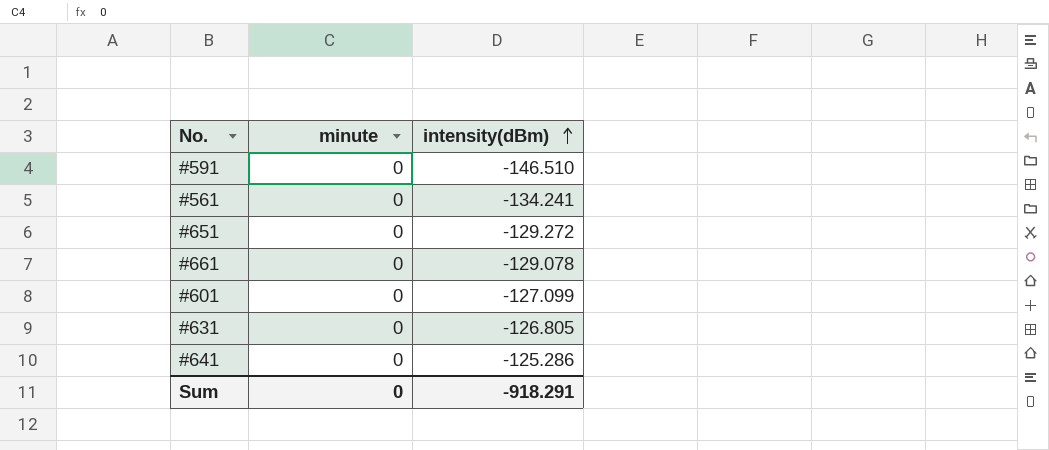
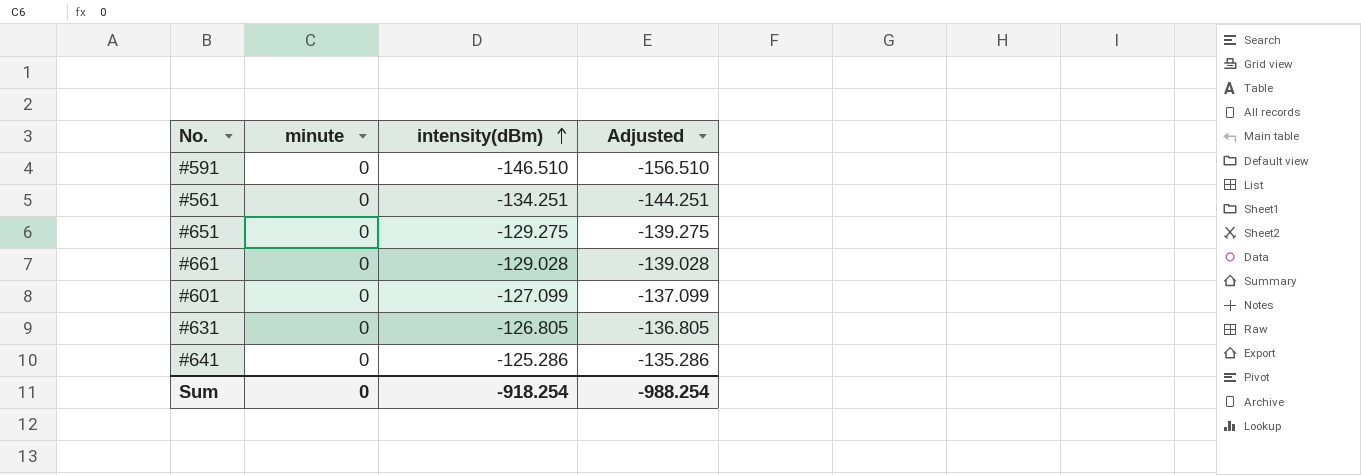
column Adjusted | formula: none -> [intensity(dBm)] - 10
#561 | intensity(dBm): -134.241 -> -134.251
#651 | intensity(dBm): -129.272 -> -129.275
#661 | intensity(dBm): -129.078 -> -129.028
Sum | intensity(dBm): -918.291 -> -918.254

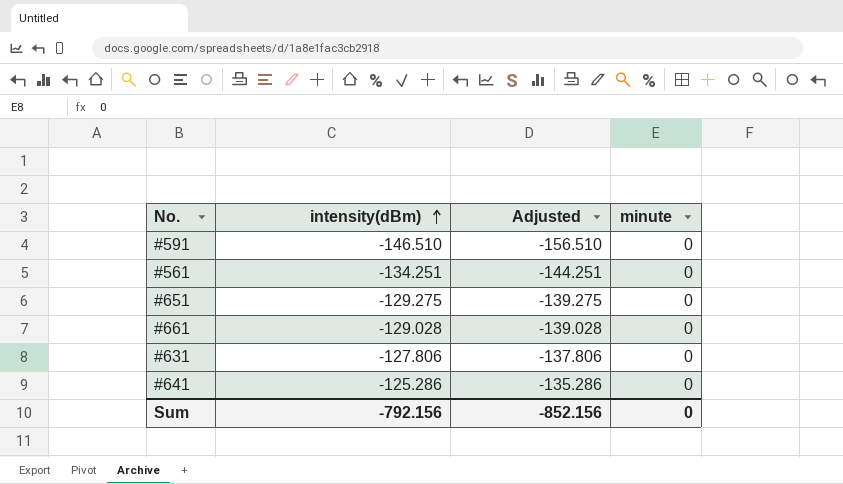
column minute | position: 2 -> 4
row #601: 0 | -127.099 | -137.099 -> none
#631 | intensity(dBm): -126.805 -> -127.806
#631 | Adjusted: -136.805 -> -137.806
Sum | intensity(dBm): -918.254 -> -792.156
Sum | Adjusted: -988.254 -> -852.156

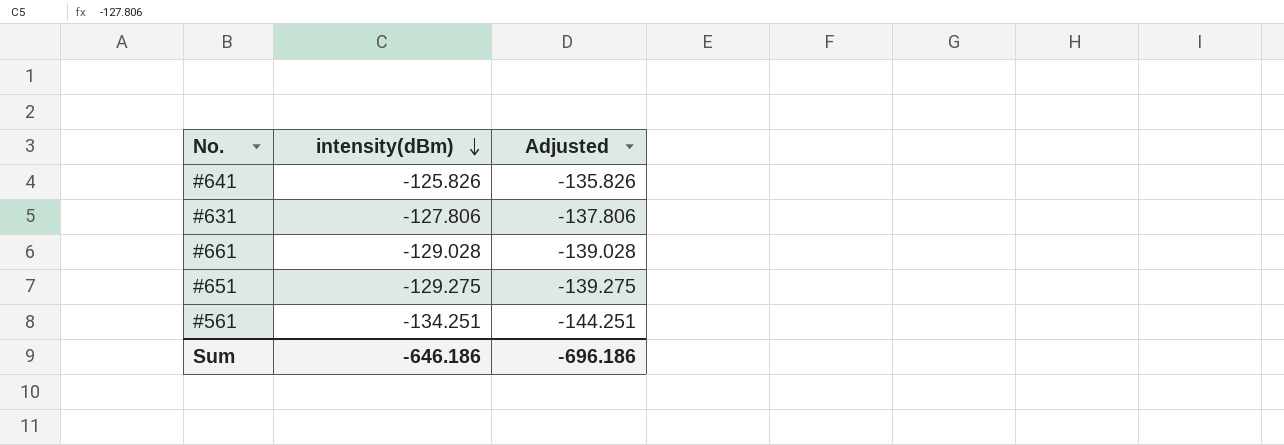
row order: intensity(dBm) ascending -> intensity(dBm) descending
column minute | position: 4 -> none
row #591: -146.510 | -156.510 | 0 -> none
#641 | intensity(dBm): -125.286 -> -125.826
#641 | Adjusted: -135.286 -> -135.826
Sum | intensity(dBm): -792.156 -> -646.186
Sum | Adjusted: -852.156 -> -696.186

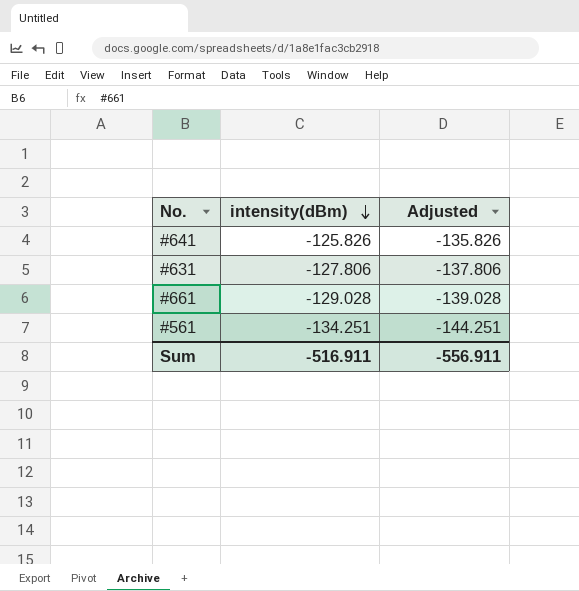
row #651: -129.275 | -139.275 -> none
Sum | intensity(dBm): -646.186 -> -516.911
Sum | Adjusted: -696.186 -> -556.911

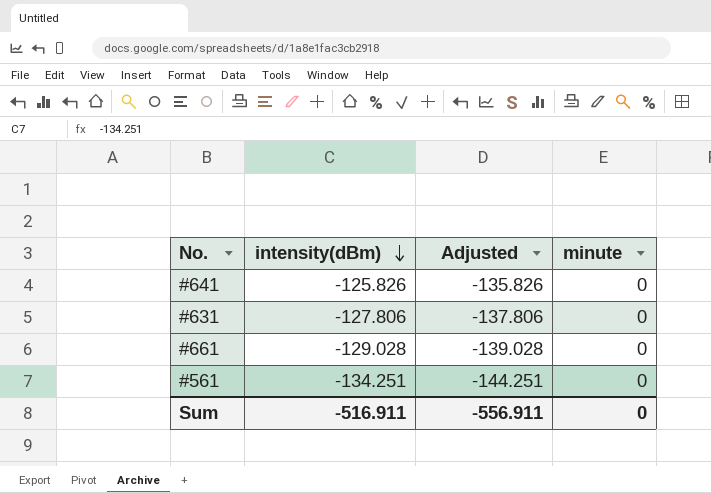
column minute | position: none -> 4

